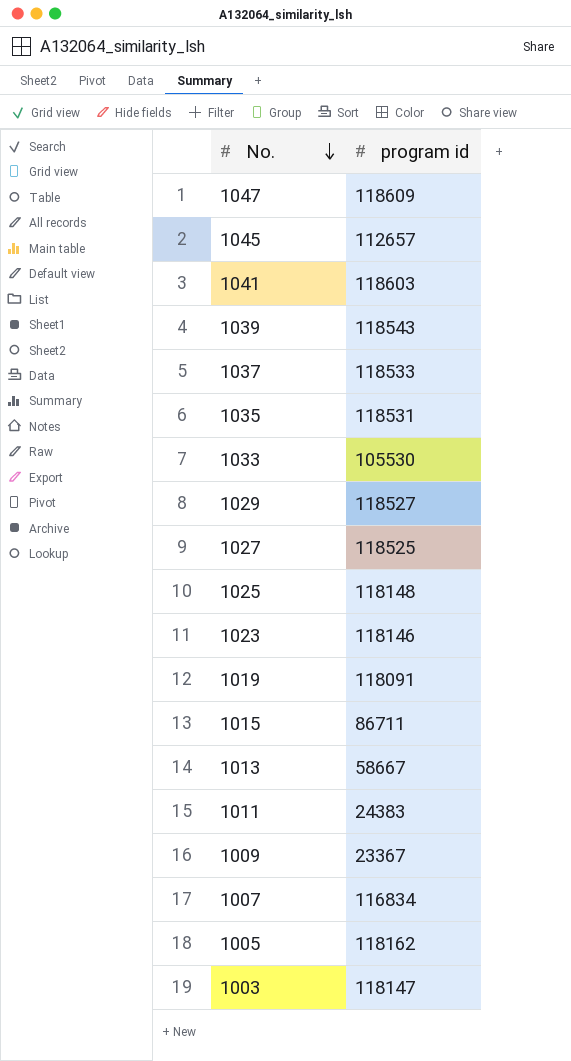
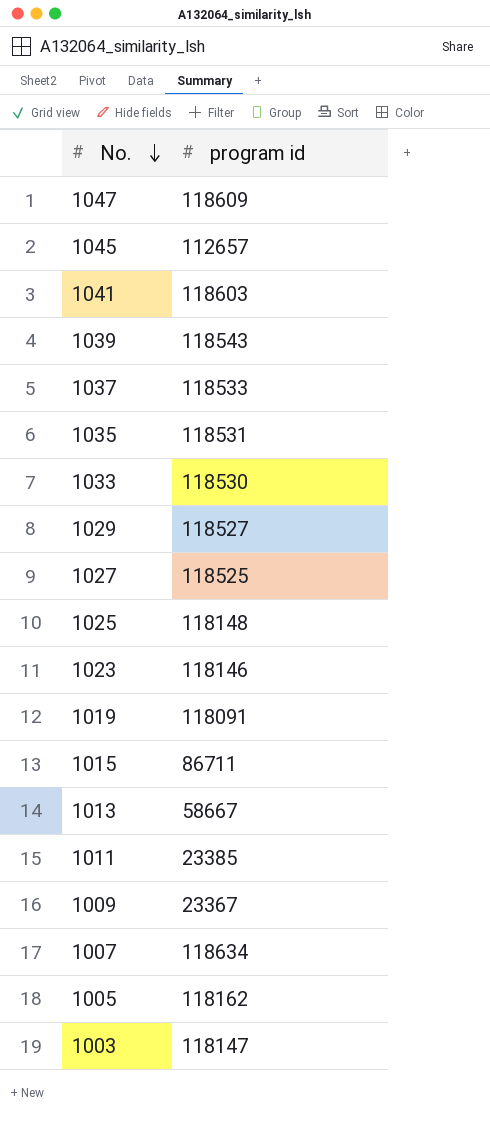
1033 | program id: 105530 -> 118530
1011 | program id: 24383 -> 23385
1007 | program id: 116834 -> 118634

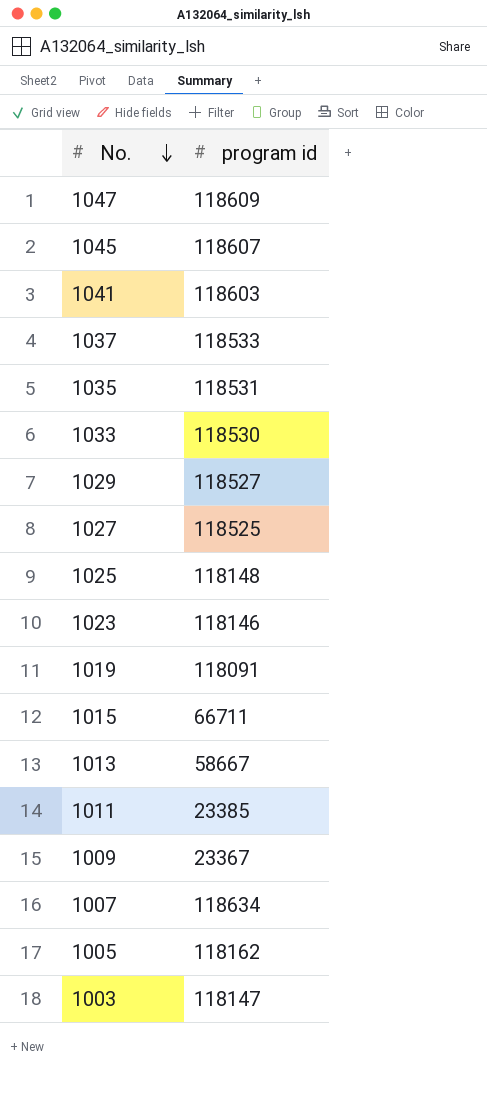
row 1039: 118543 -> none
1045 | program id: 112657 -> 118607
1015 | program id: 86711 -> 66711

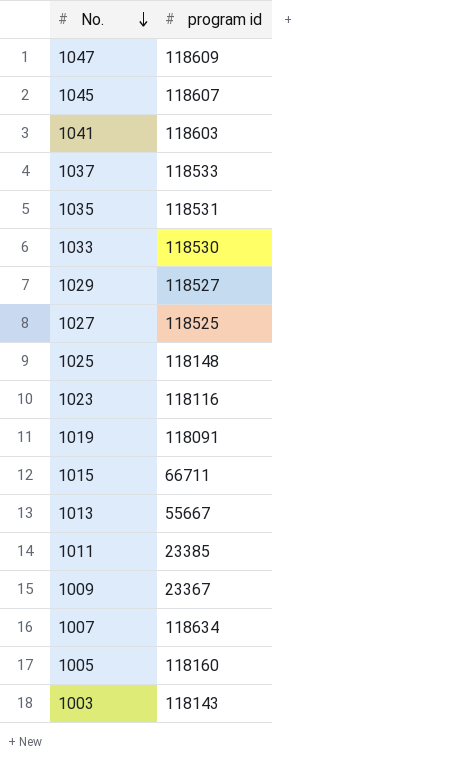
1023 | program id: 118146 -> 118116
1013 | program id: 58667 -> 55667
1005 | program id: 118162 -> 118160
1003 | program id: 118147 -> 118143

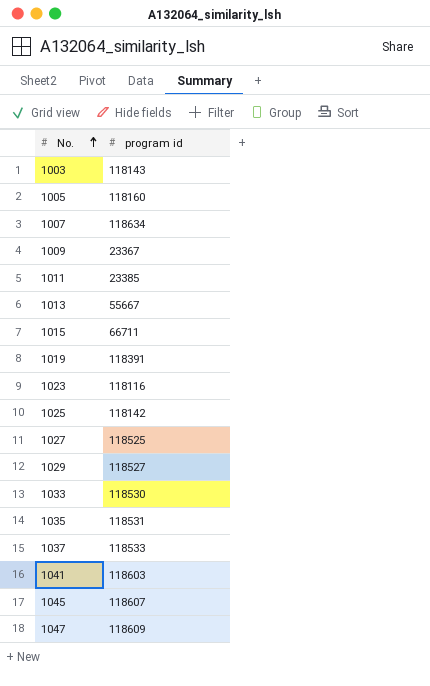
row order: No. descending -> No. ascending
1019 | program id: 118091 -> 118391
1025 | program id: 118148 -> 118142

